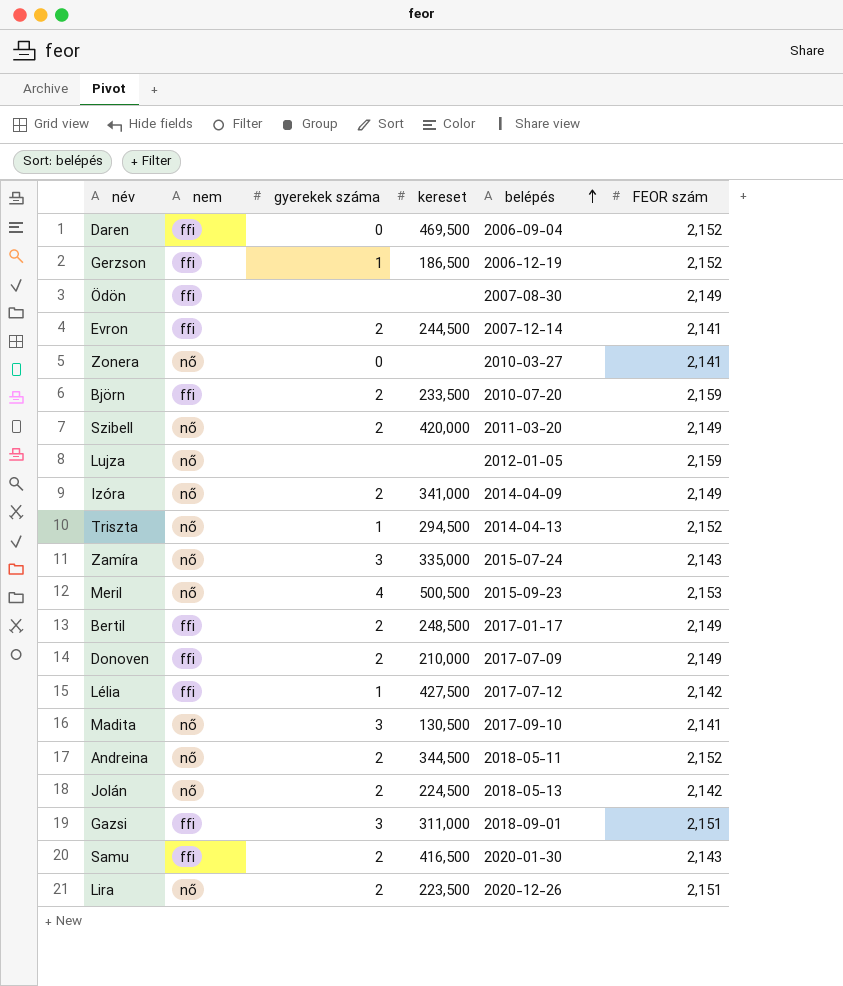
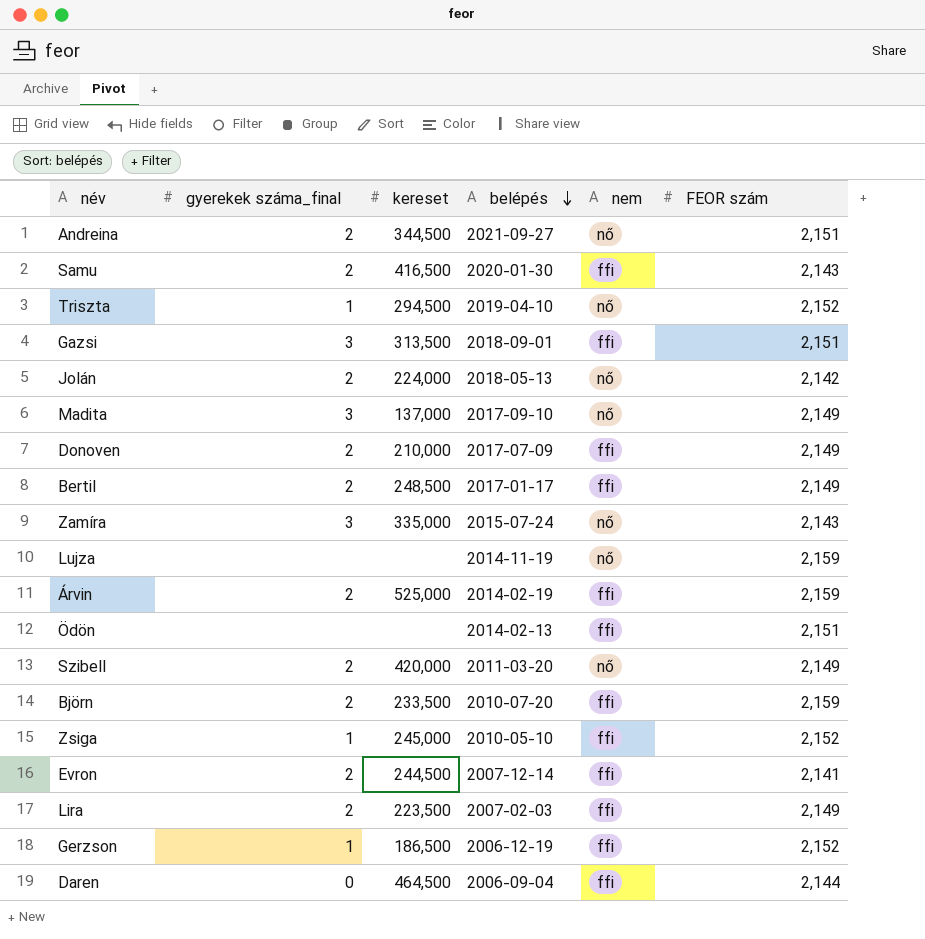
row order: belépés ascending -> belépés descending
column name: gyerekek száma -> gyerekek száma_final
column nem | position: 2 -> 5
row Zonera: nő | 0 | none | 2010-03-27 | 2,141 -> none
row Izóra: nő | 2 | 341,000 | 2014-04-09 | 2,149 -> none
row Meril: nő | 4 | 500,500 | 2015-09-23 | 2,153 -> none
row Lélia: ffi | 1 | 427,500 | 2017-07-12 | 2,142 -> none
Andreina | belépés: 2018-05-11 -> 2021-09-27
Andreina | FEOR szám: 2,152 -> 2,151
Triszta | belépés: 2014-04-13 -> 2019-04-10
Gazsi | kereset: 311,000 -> 313,500
Jolán | kereset: 224,500 -> 224,000
Madita | kereset: 130,500 -> 137,000
Madita | FEOR szám: 2,141 -> 2,149
Lujza | belépés: 2012-01-05 -> 2014-11-19
row Árvin: none -> 2 | 525,000 | 2014-02-19 | ffi | 2,159
Ödön | belépés: 2007-08-30 -> 2014-02-13
Ödön | FEOR szám: 2,149 -> 2,151
row Zsiga: none -> 1 | 245,000 | 2010-05-10 | ffi | 2,152
Lira | belépés: 2020-12-26 -> 2007-02-03
Lira | nem: nő -> ffi
Lira | FEOR szám: 2,151 -> 2,149
Daren | kereset: 469,500 -> 464,500
Daren | FEOR szám: 2,152 -> 2,144

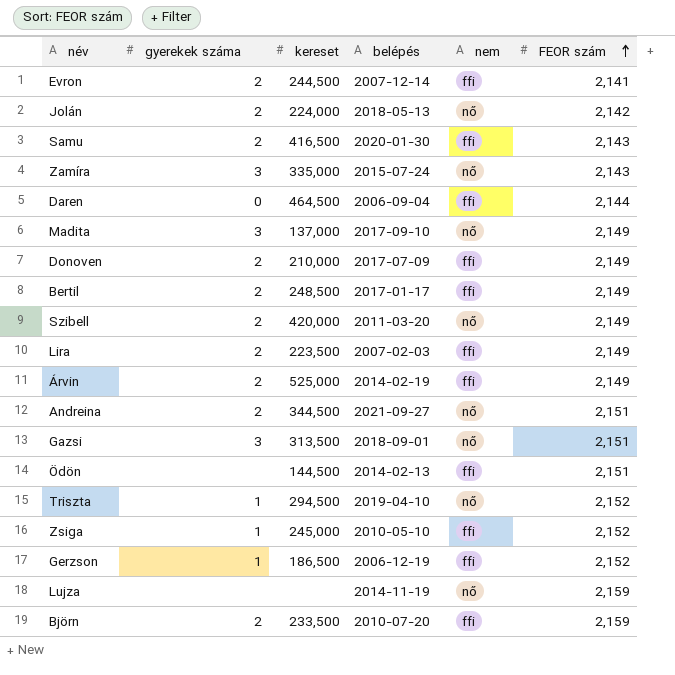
row order: belépés descending -> FEOR szám ascending
column name: gyerekek száma_final -> gyerekek száma
Árvin | FEOR szám: 2,159 -> 2,149
Gazsi | nem: ffi -> nő
Ödön | kereset: none -> 144,500

